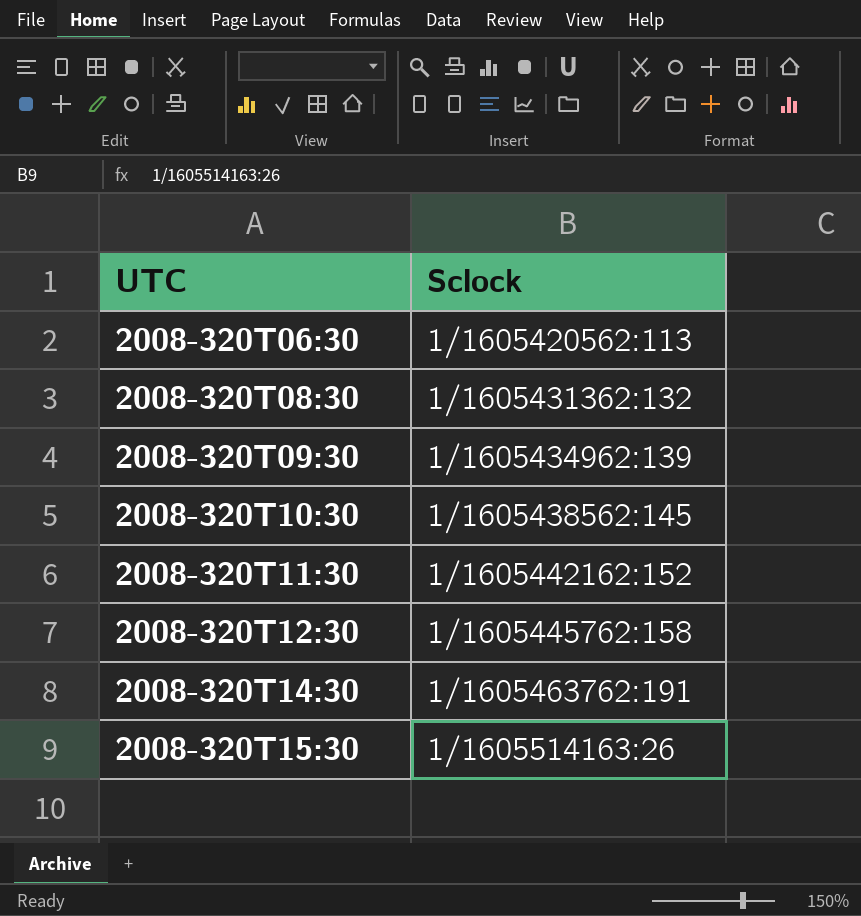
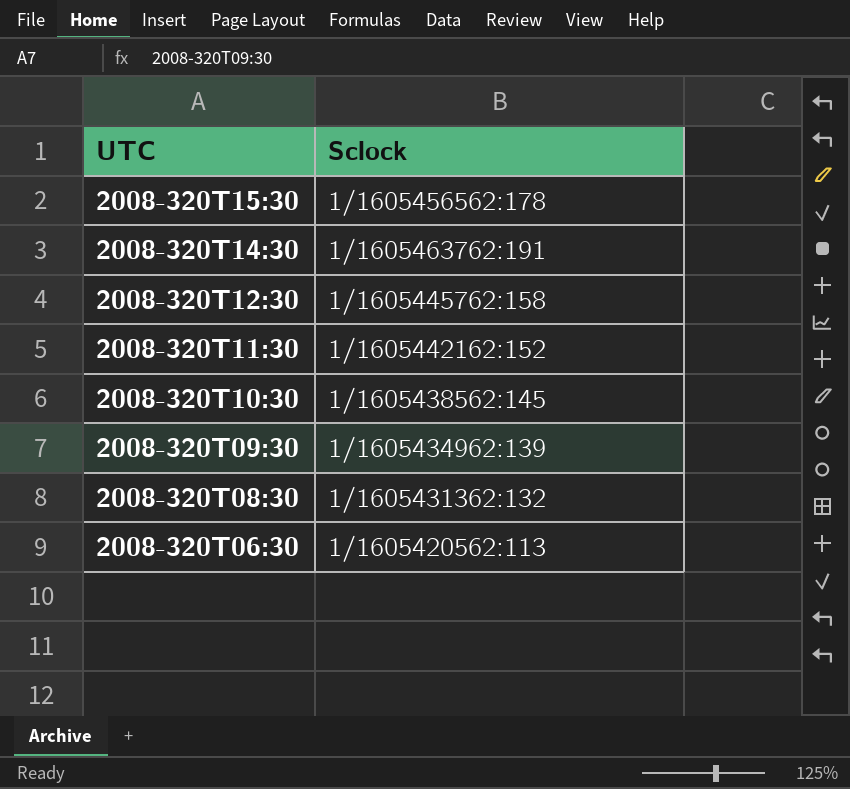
row order: UTC ascending -> UTC descending
2008-320T15:30 | Sclock: 1/1605514163:26 -> 1/1605456562:178

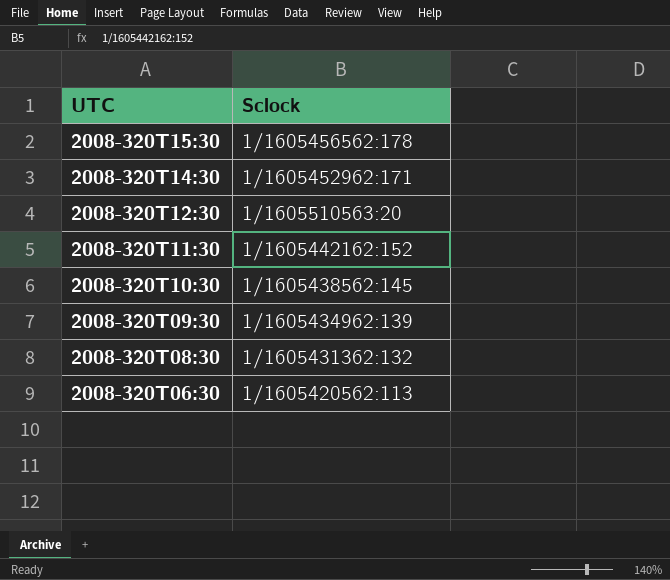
2008-320T14:30 | Sclock: 1/1605463762:191 -> 1/1605452962:171
2008-320T12:30 | Sclock: 1/1605445762:158 -> 1/1605510563:20

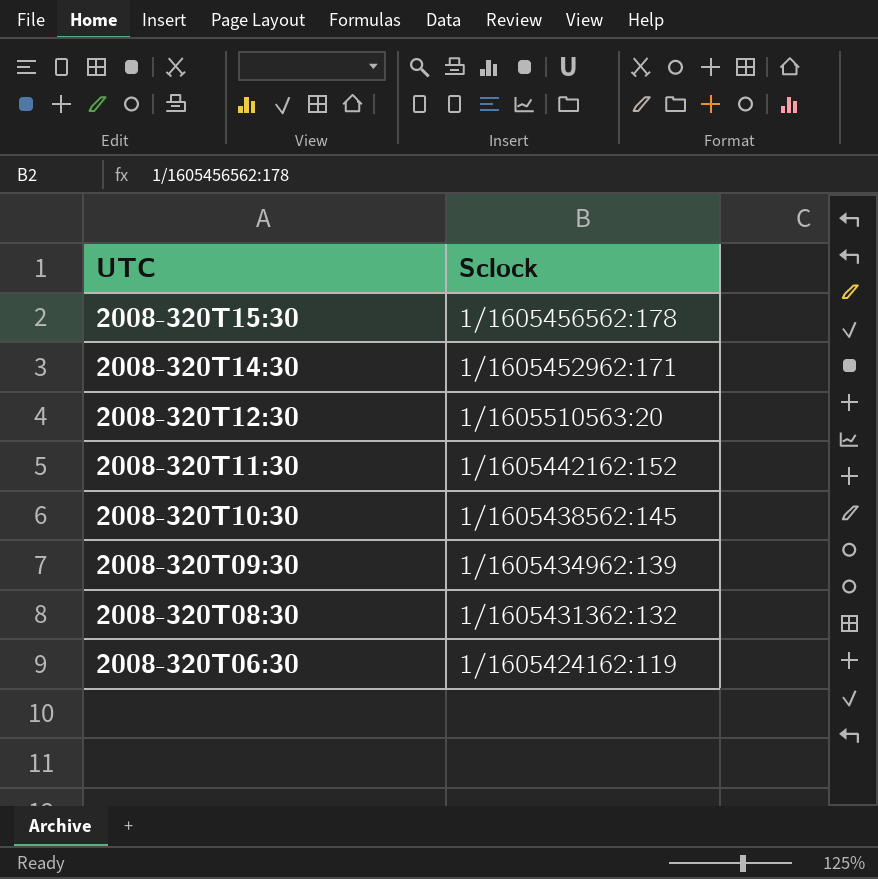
2008-320T06:30 | Sclock: 1/1605420562:113 -> 1/1605424162:119

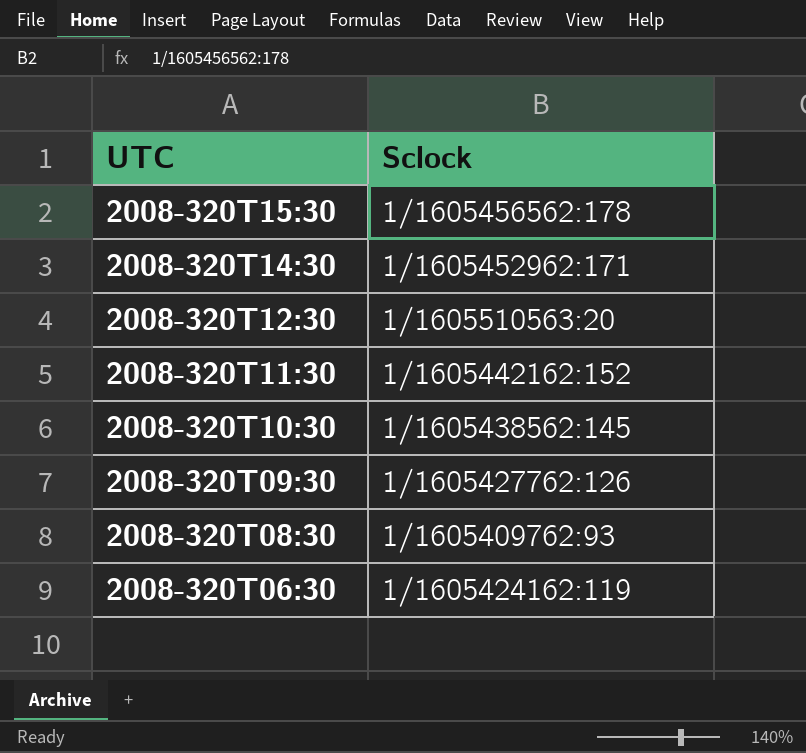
2008-320T09:30 | Sclock: 1/1605434962:139 -> 1/1605427762:126
2008-320T08:30 | Sclock: 1/1605431362:132 -> 1/1605409762:93

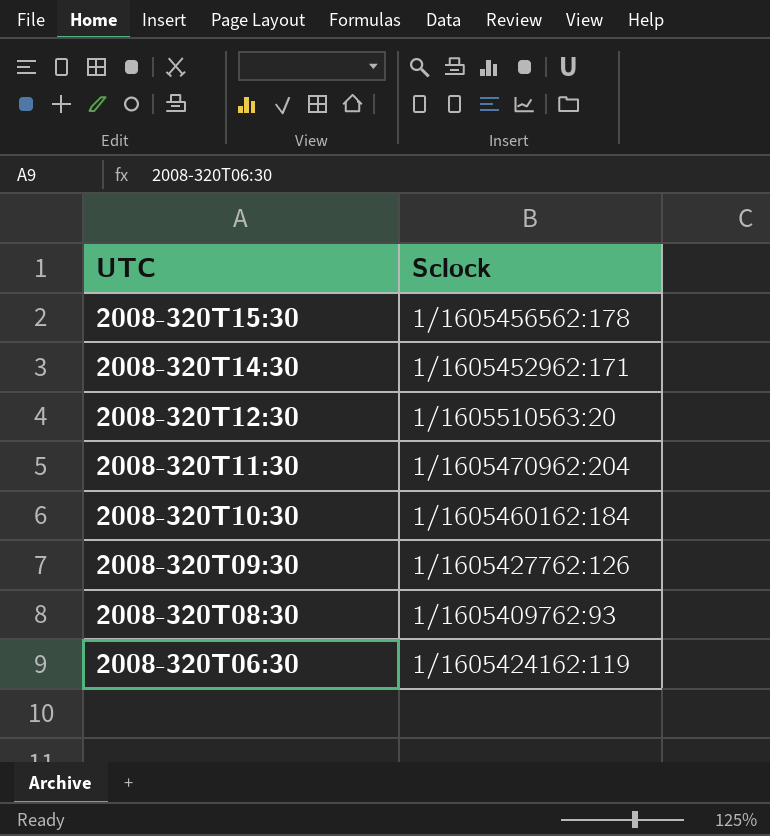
2008-320T11:30 | Sclock: 1/1605442162:152 -> 1/1605470962:204
2008-320T10:30 | Sclock: 1/1605438562:145 -> 1/1605460162:184

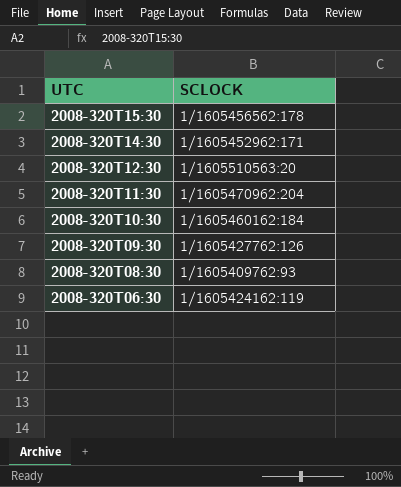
column name: Sclock -> SCLOCK

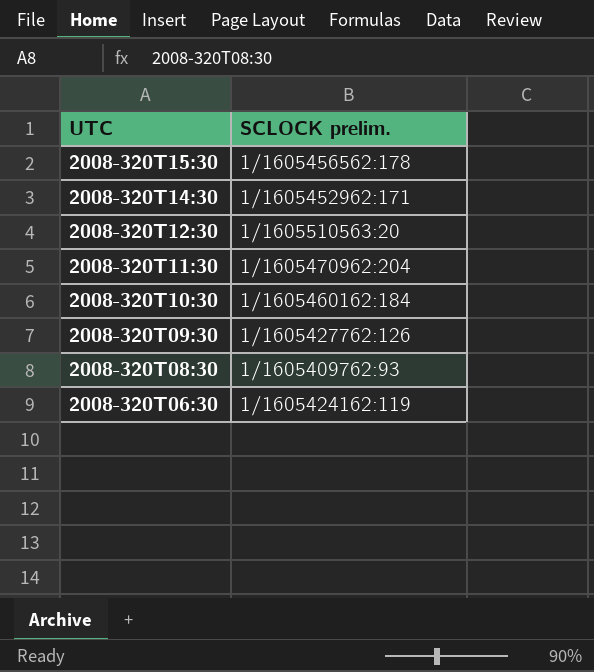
column name: SCLOCK -> SCLOCK prelim.

